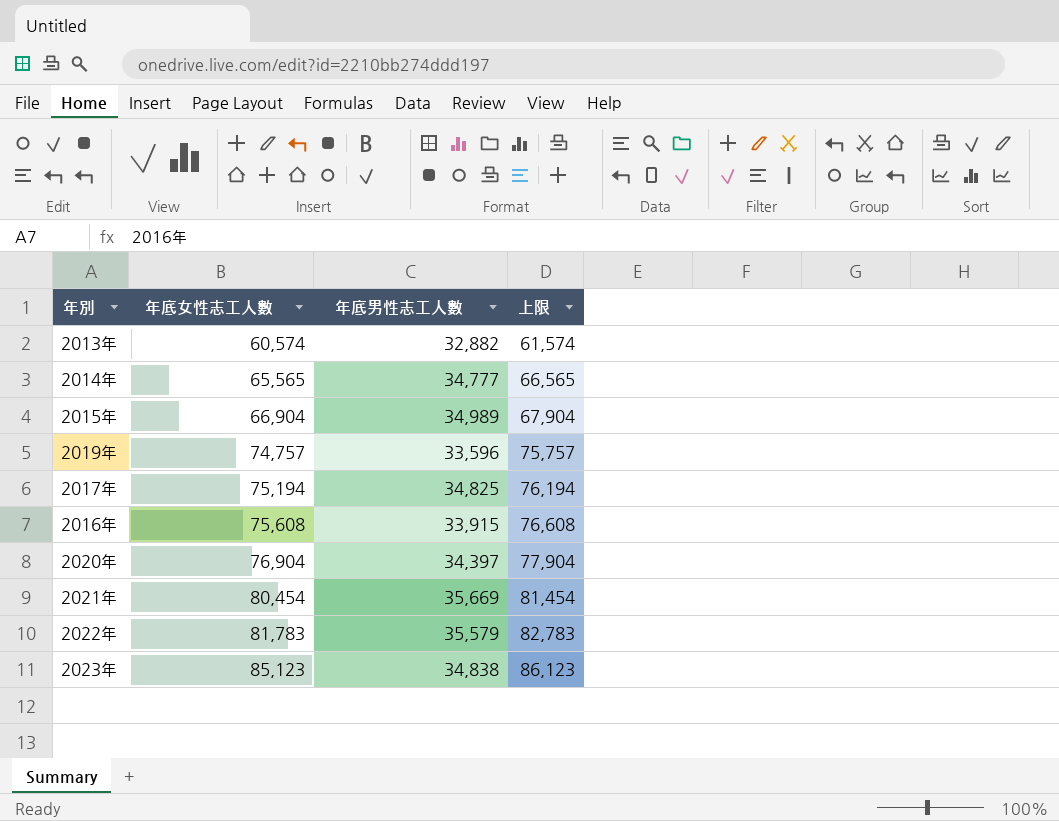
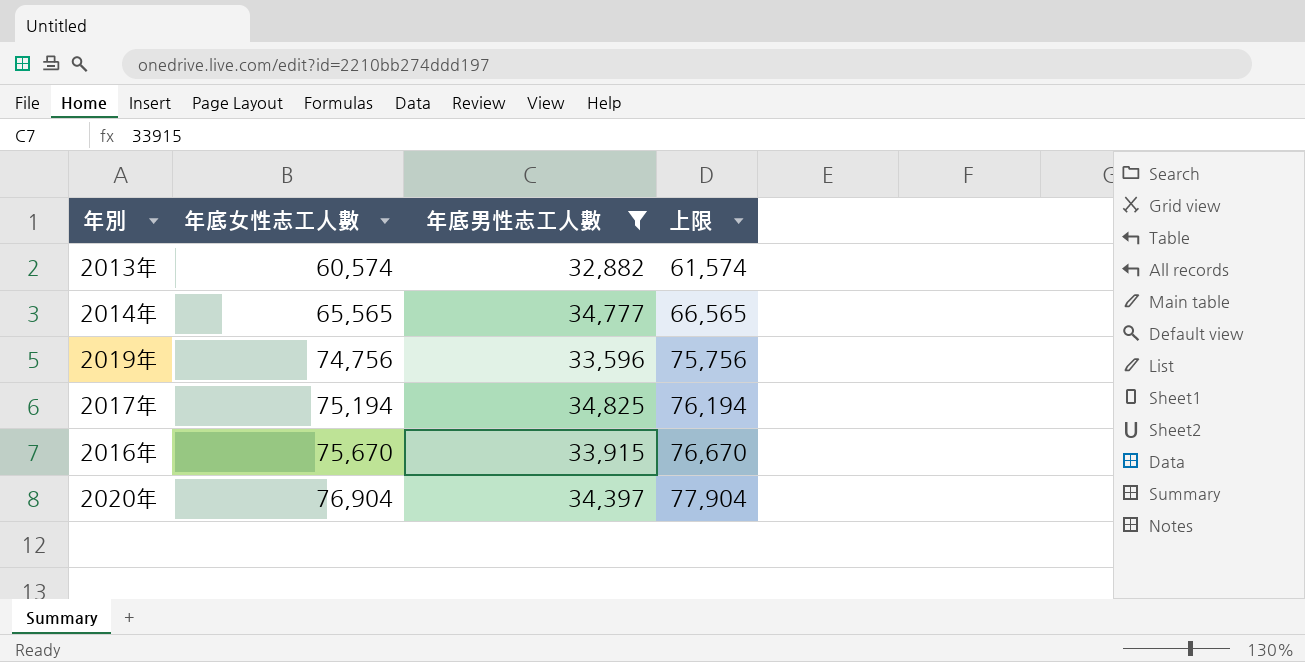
filter: none -> 年底男性志工人數 <= 34,825
2019年 | 年底女性志工人數: 74,757 -> 74,756
2019年 | 上限: 75,757 -> 75,756
2016年 | 年底女性志工人數: 75,608 -> 75,670
2016年 | 上限: 76,608 -> 76,670

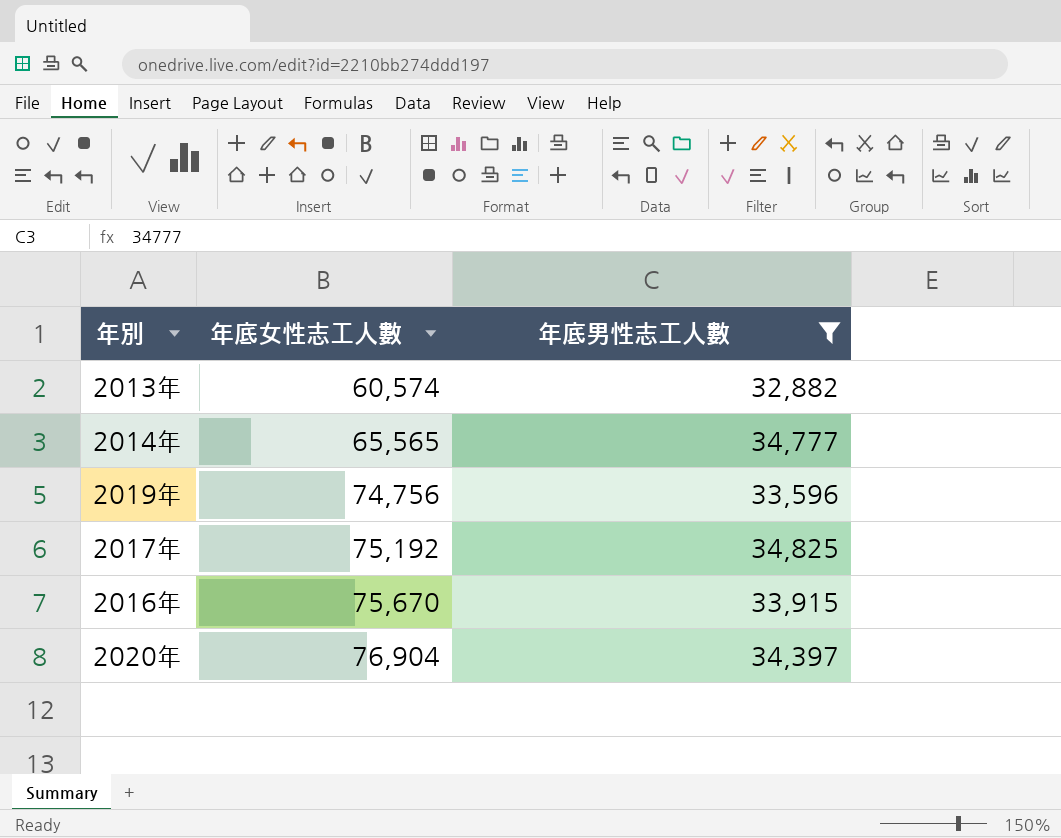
column 上限 | formula: [年底女性志工人數] + 1000 -> none
2017年 | 年底女性志工人數: 75,194 -> 75,192

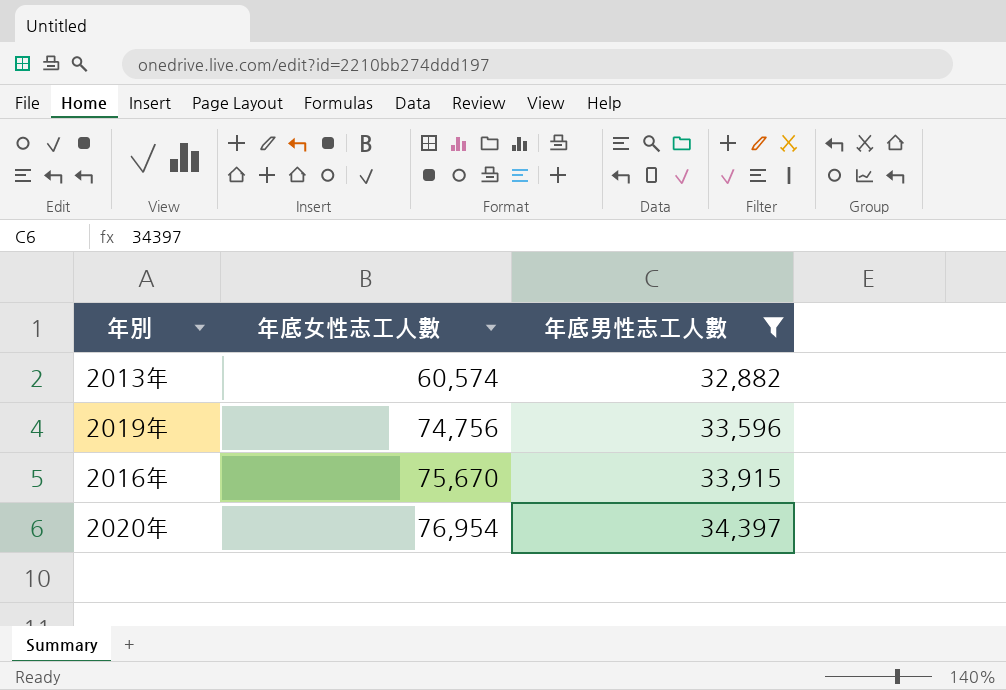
row 2014年: 65,565 | 34,777 -> none
row 2017年: 75,192 | 34,825 -> none
2020年 | 年底女性志工人數: 76,904 -> 76,954

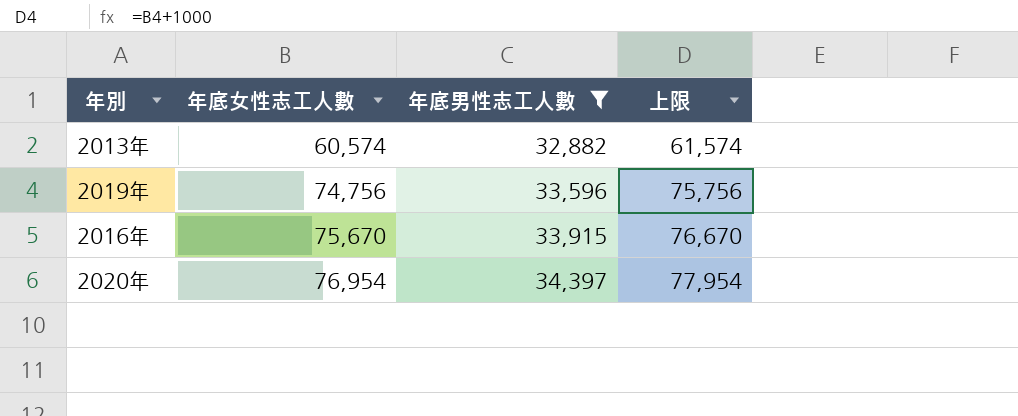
column 上限 | formula: none -> [年底女性志工人數] + 1000

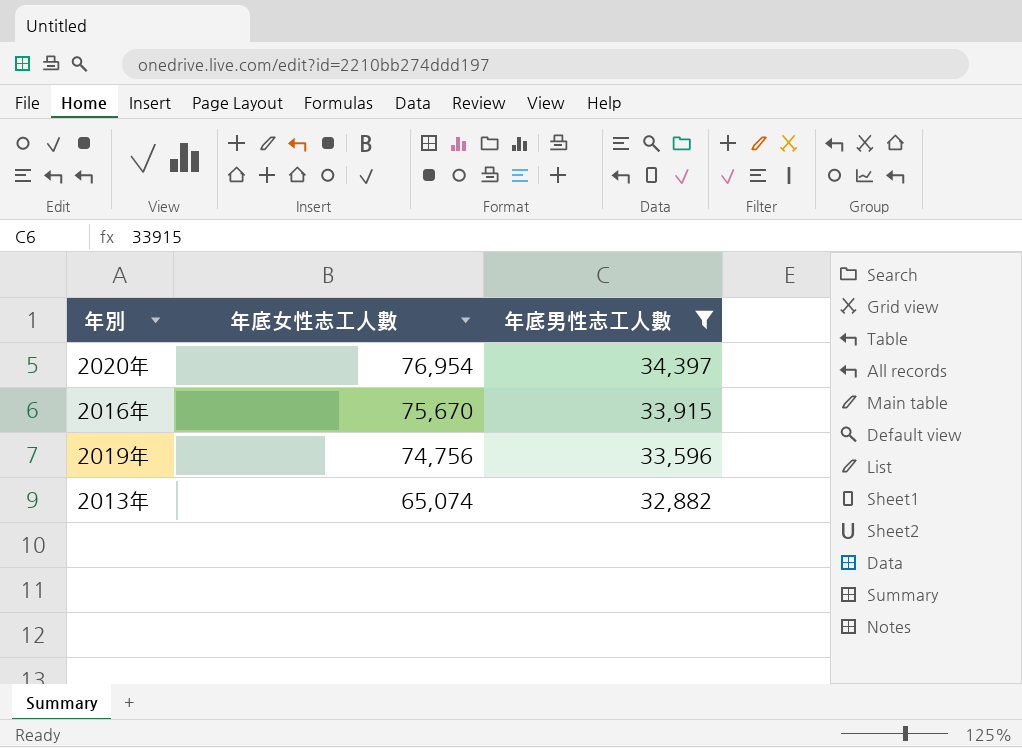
row order: 年底女性志工人數 ascending -> 年底女性志工人數 descending
column 上限 | formula: [年底女性志工人數] + 1000 -> none
2013年 | 年底女性志工人數: 60,574 -> 65,074

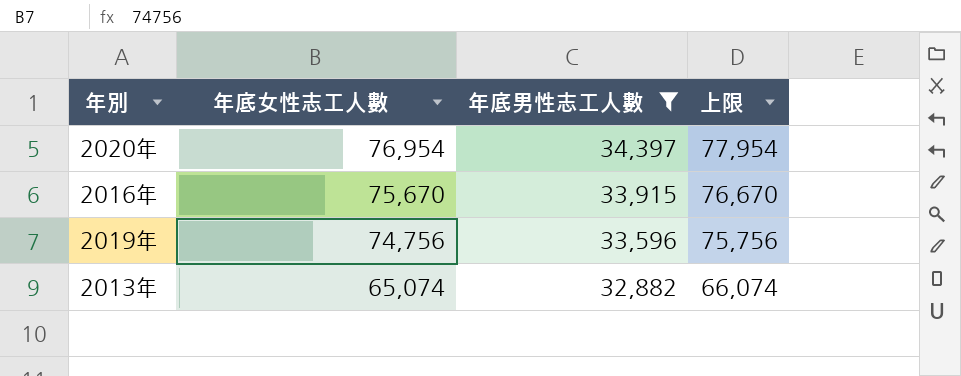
column 上限 | formula: none -> [年底女性志工人數] + 1000

